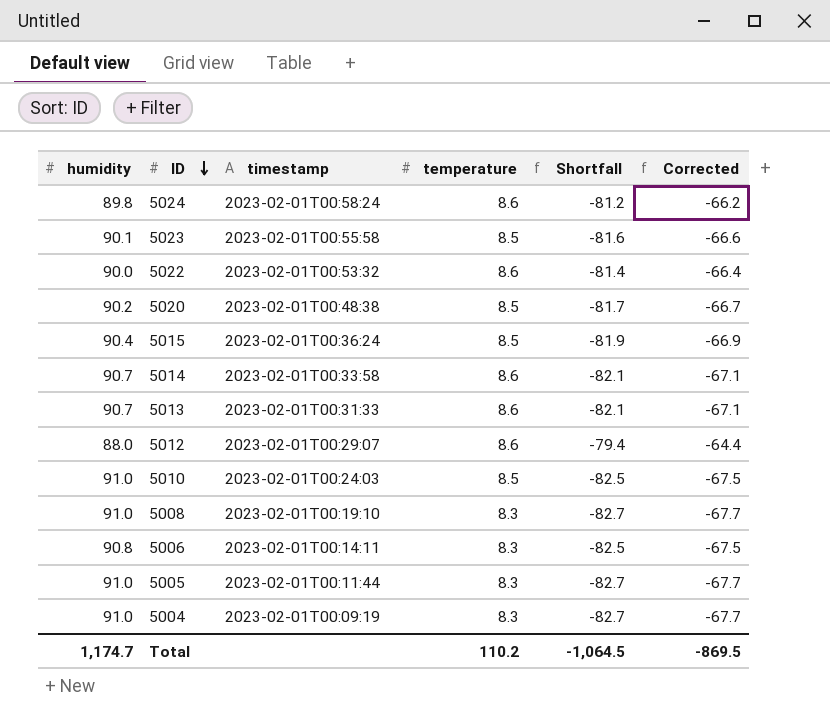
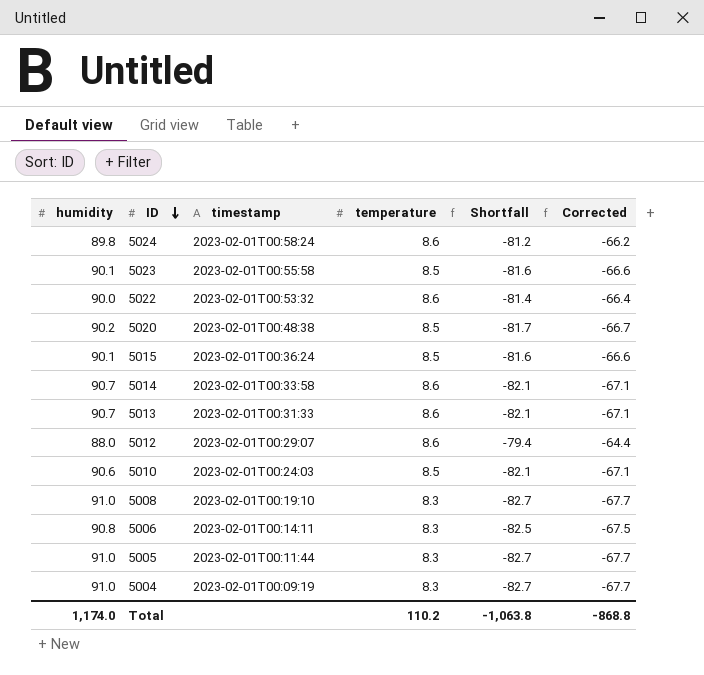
5015 | humidity: 90.4 -> 90.1
5015 | Shortfall: -81.9 -> -81.6
5015 | Corrected: -66.9 -> -66.6
5010 | humidity: 91.0 -> 90.6
5010 | Shortfall: -82.5 -> -82.1
5010 | Corrected: -67.5 -> -67.1
Total | humidity: 1,174.7 -> 1,174.0
Total | Shortfall: -1,064.5 -> -1,063.8
Total | Corrected: -869.5 -> -868.8

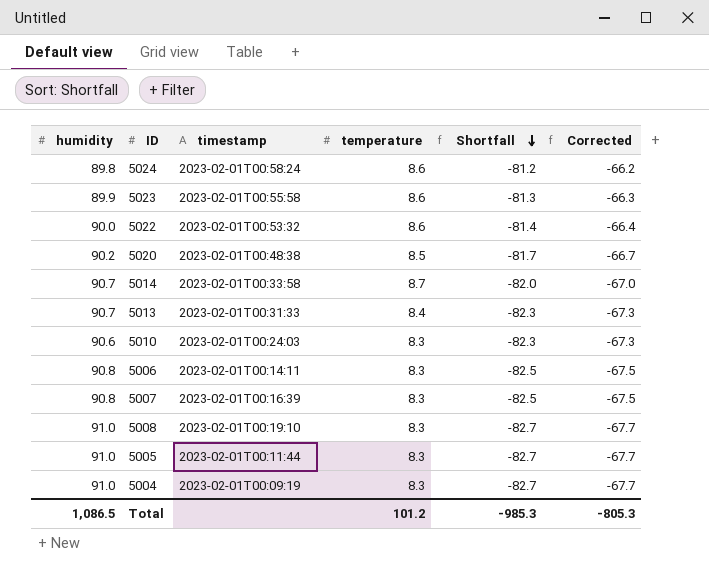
row order: ID descending -> Shortfall descending
row 5015: 90.1 | 2023-02-01T00:36:24 | 8.5 | -81.6 | -66.6 -> none
row 5012: 88.0 | 2023-02-01T00:29:07 | 8.6 | -79.4 | -64.4 -> none
5023 | humidity: 90.1 -> 89.9
5023 | temperature: 8.5 -> 8.6
5023 | Shortfall: -81.6 -> -81.3
5023 | Corrected: -66.6 -> -66.3
5014 | temperature: 8.6 -> 8.7
5014 | Shortfall: -82.1 -> -82.0
5014 | Corrected: -67.1 -> -67.0
5013 | temperature: 8.6 -> 8.4
5013 | Shortfall: -82.1 -> -82.3
5013 | Corrected: -67.1 -> -67.3
5010 | temperature: 8.5 -> 8.3
5010 | Shortfall: -82.1 -> -82.3
5010 | Corrected: -67.1 -> -67.3
row 5007: none -> 90.8 | 2023-02-01T00:16:39 | 8.3 | -82.5 | -67.5
Total | humidity: 1,174.0 -> 1,086.5
Total | temperature: 110.2 -> 101.2
Total | Shortfall: -1,063.8 -> -985.3
Total | Corrected: -868.8 -> -805.3

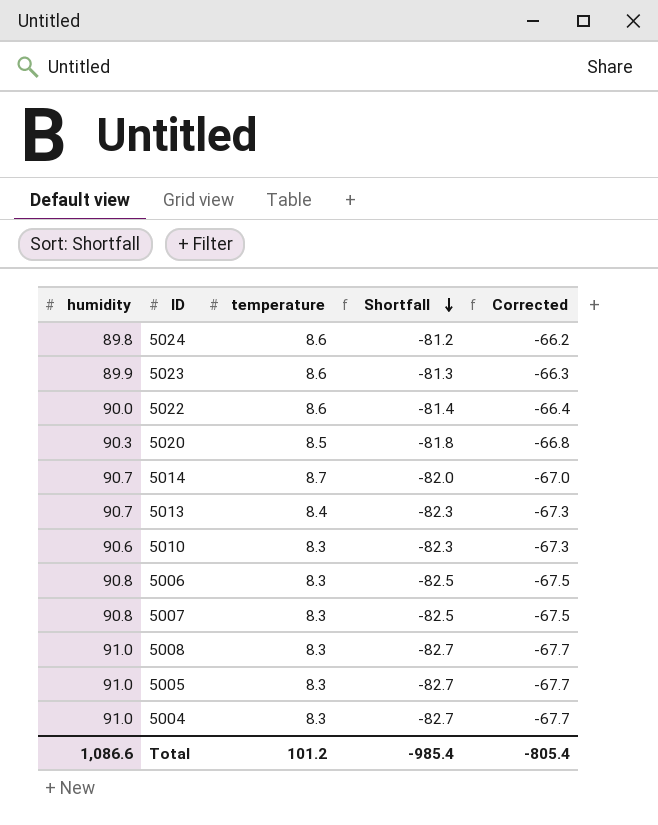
column timestamp | position: 3 -> none
5020 | humidity: 90.2 -> 90.3
5020 | Shortfall: -81.7 -> -81.8
5020 | Corrected: -66.7 -> -66.8
Total | humidity: 1,086.5 -> 1,086.6
Total | Shortfall: -985.3 -> -985.4
Total | Corrected: -805.3 -> -805.4

